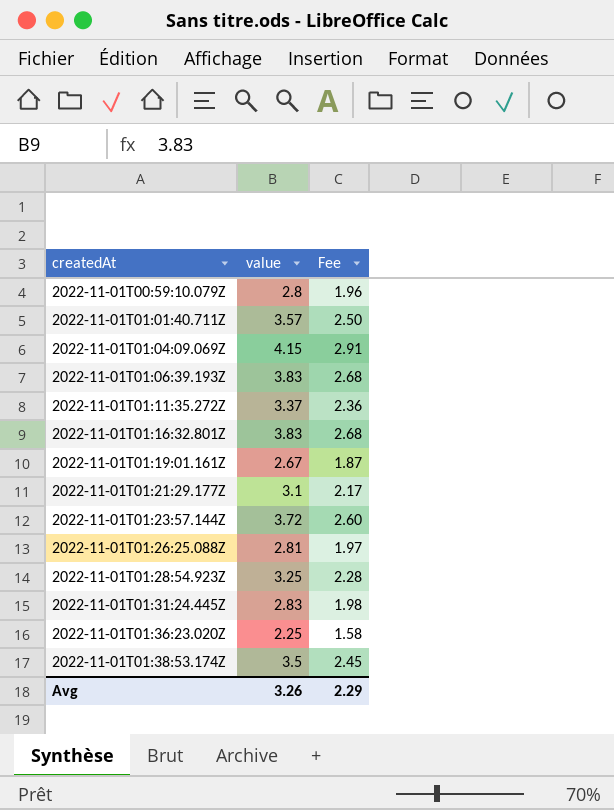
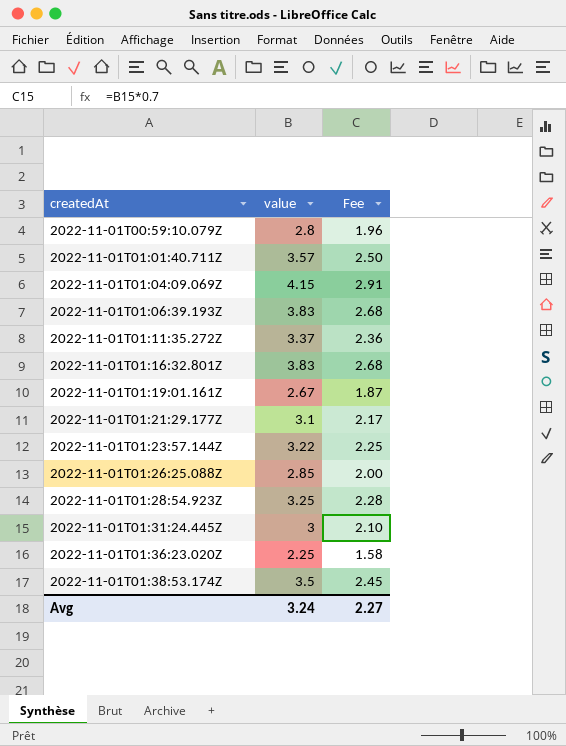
2022-11-01T01:23:57.144Z | value: 3.72 -> 3.22
2022-11-01T01:23:57.144Z | Fee: 2.60 -> 2.25
2022-11-01T01:26:25.088Z | value: 2.81 -> 2.85
2022-11-01T01:26:25.088Z | Fee: 1.97 -> 2.00
2022-11-01T01:31:24.445Z | value: 2.83 -> 3
2022-11-01T01:31:24.445Z | Fee: 1.98 -> 2.10
Avg | value: 3.26 -> 3.24
Avg | Fee: 2.29 -> 2.27

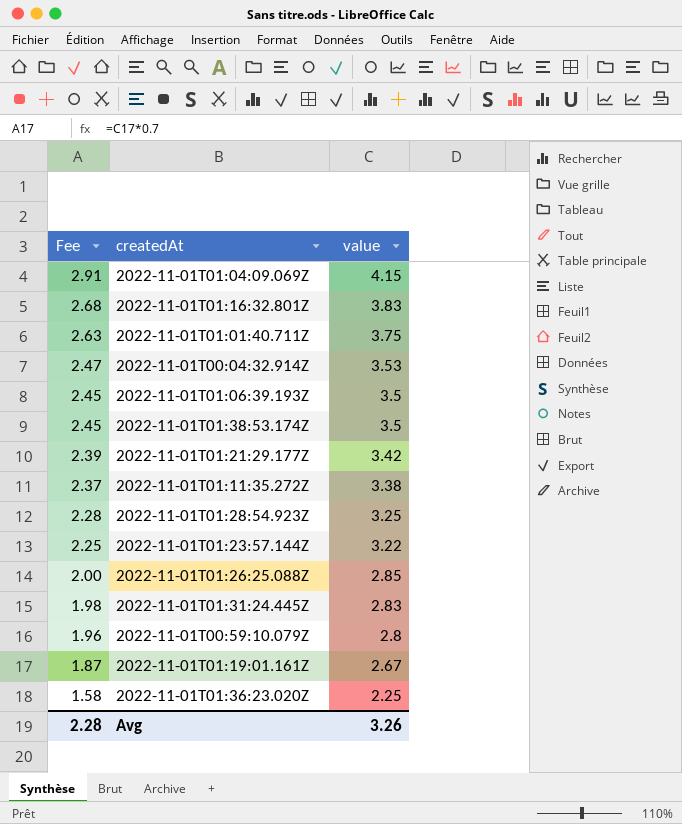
row order: createdAt ascending -> Fee descending
column Fee | position: 3 -> 1
2022-11-01T01:01:40.711Z | Fee: 2.50 -> 2.63
2022-11-01T01:01:40.711Z | value: 3.57 -> 3.75
row 2022-11-01T00:04:32.914Z: none -> 2.47 | 3.53
2022-11-01T01:06:39.193Z | Fee: 2.68 -> 2.45
2022-11-01T01:06:39.193Z | value: 3.83 -> 3.5
2022-11-01T01:21:29.177Z | Fee: 2.17 -> 2.39
2022-11-01T01:21:29.177Z | value: 3.1 -> 3.42
2022-11-01T01:11:35.272Z | Fee: 2.36 -> 2.37
2022-11-01T01:11:35.272Z | value: 3.37 -> 3.38
2022-11-01T01:31:24.445Z | Fee: 2.10 -> 1.98
2022-11-01T01:31:24.445Z | value: 3 -> 2.83
Avg | Fee: 2.27 -> 2.28
Avg | value: 3.24 -> 3.26

